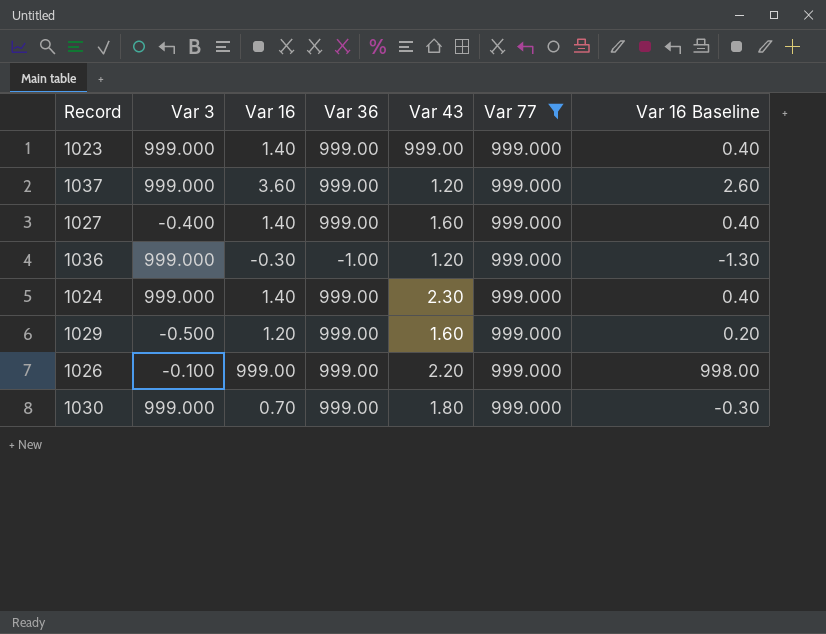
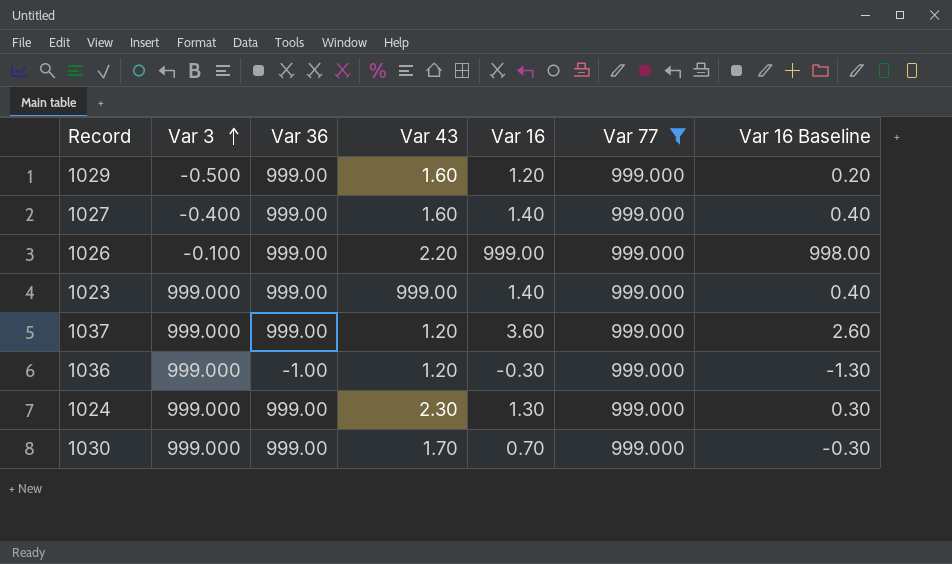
row order: none -> Var 3 ascending
column Var 16 | position: 3 -> 5
1024 | Var 16: 1.40 -> 1.30
1024 | Var 16 Baseline: 0.40 -> 0.30
1030 | Var 43: 1.80 -> 1.70

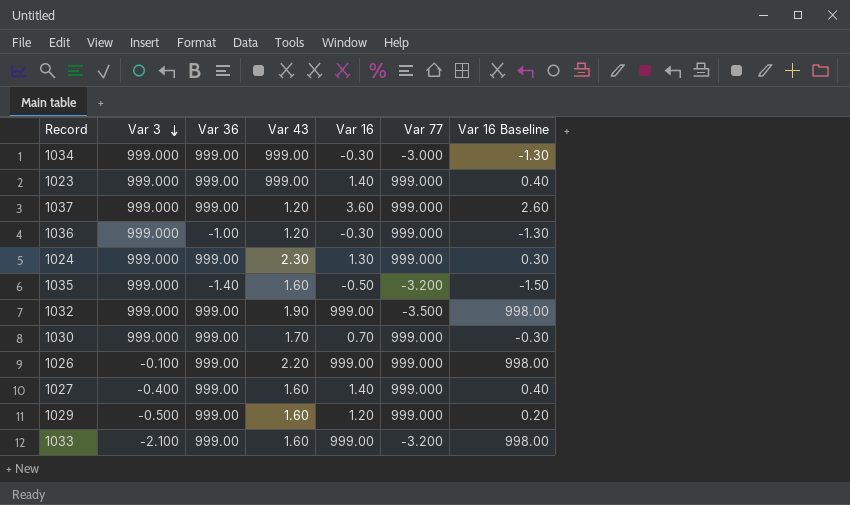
filter: Var 77 = 999.000 -> none
row order: Var 3 ascending -> Var 3 descending

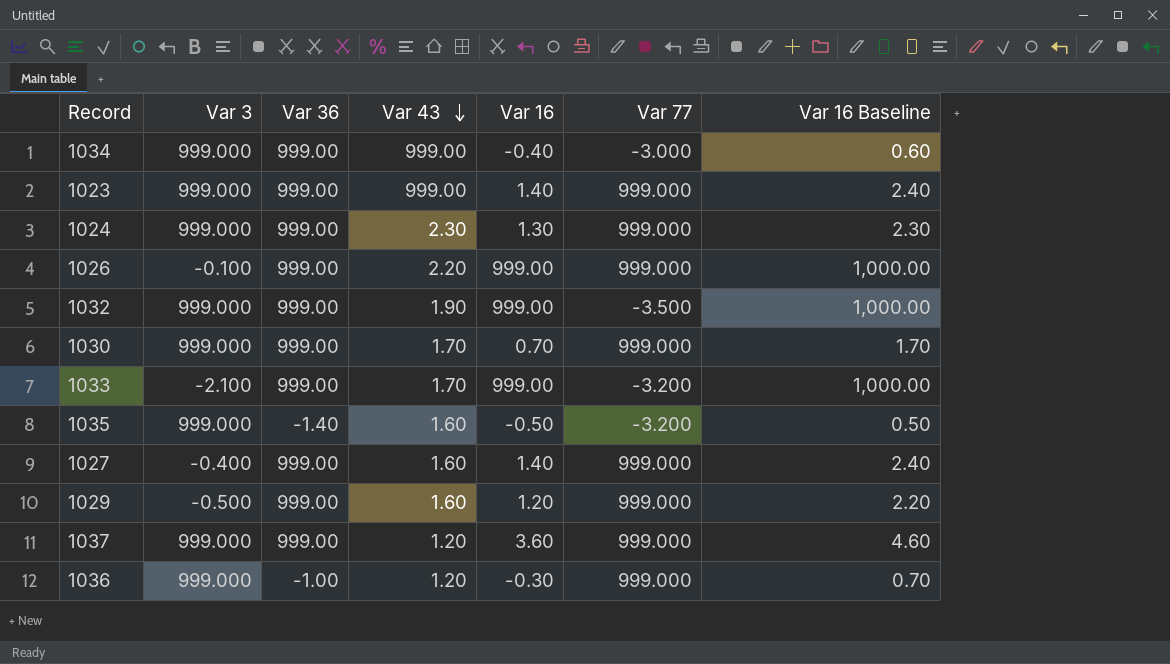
row order: Var 3 descending -> Var 43 descending
column Var 16 Baseline | formula: [Var 16] - 1 -> [Var 16] + 1
1034 | Var 16: -0.30 -> -0.40
1033 | Var 43: 1.60 -> 1.70

